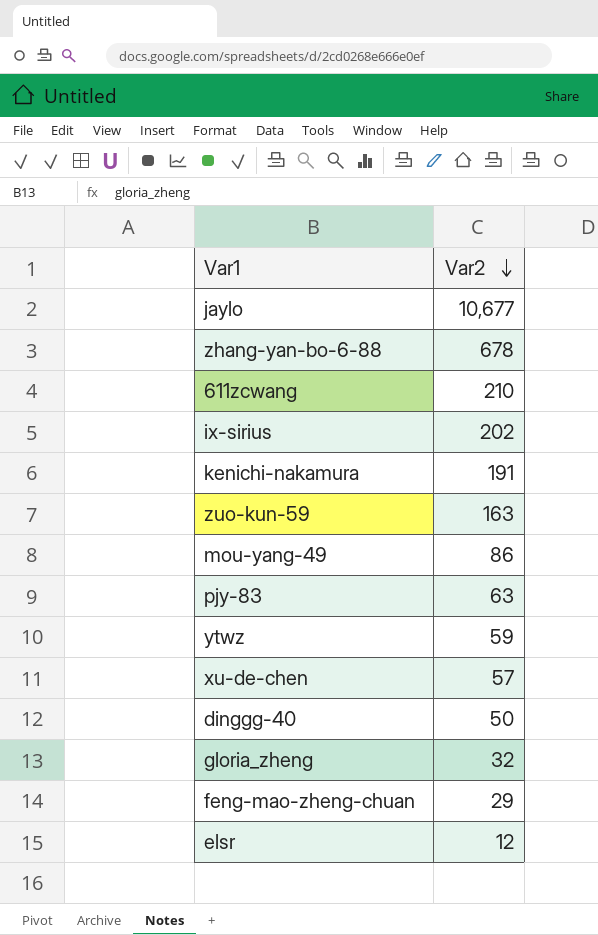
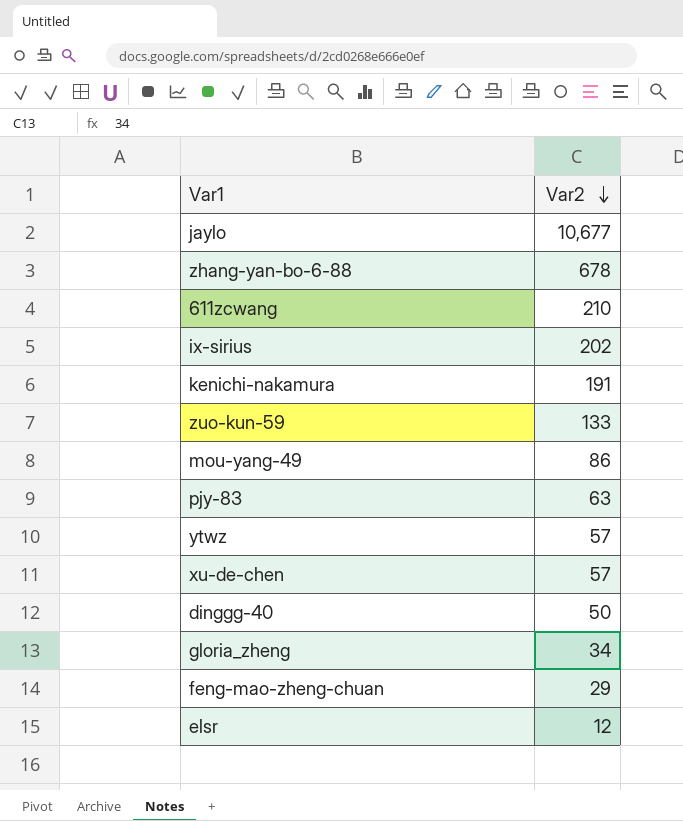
zuo-kun-59 | Var2: 163 -> 133
ytwz | Var2: 59 -> 57
gloria_zheng | Var2: 32 -> 34

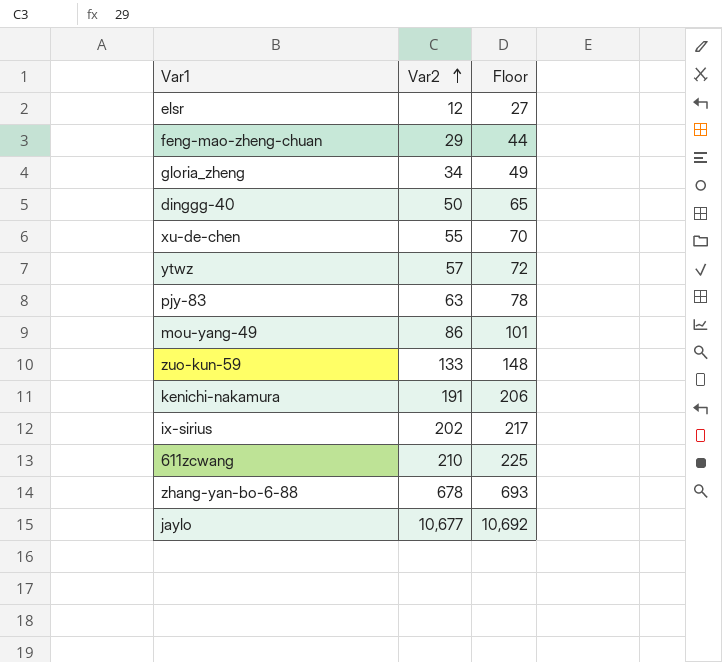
row order: Var2 descending -> Var2 ascending
column Floor | formula: none -> [Var2] + 15
xu-de-chen | Var2: 57 -> 55

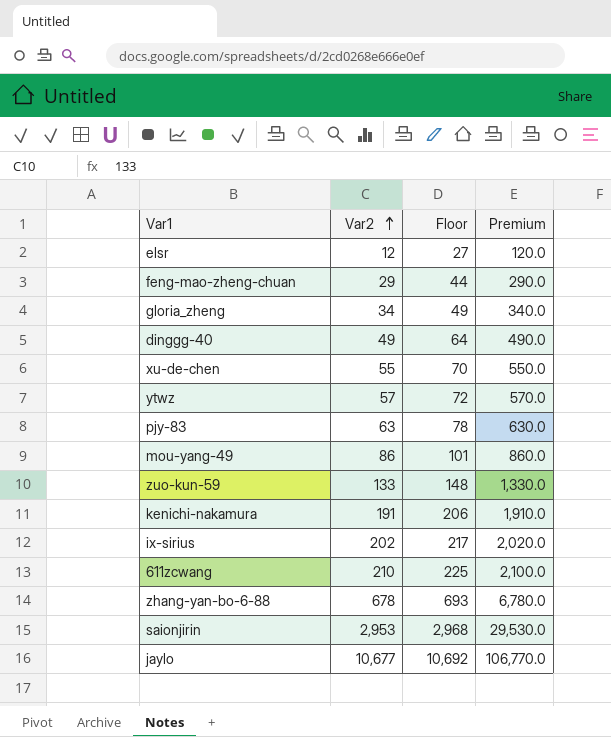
column Premium | formula: none -> [Var2] * 10
dinggg-40 | Var2: 50 -> 49
dinggg-40 | Floor: 65 -> 64
row saionjirin: none -> 2,953 | 2,968 | 29,530.0

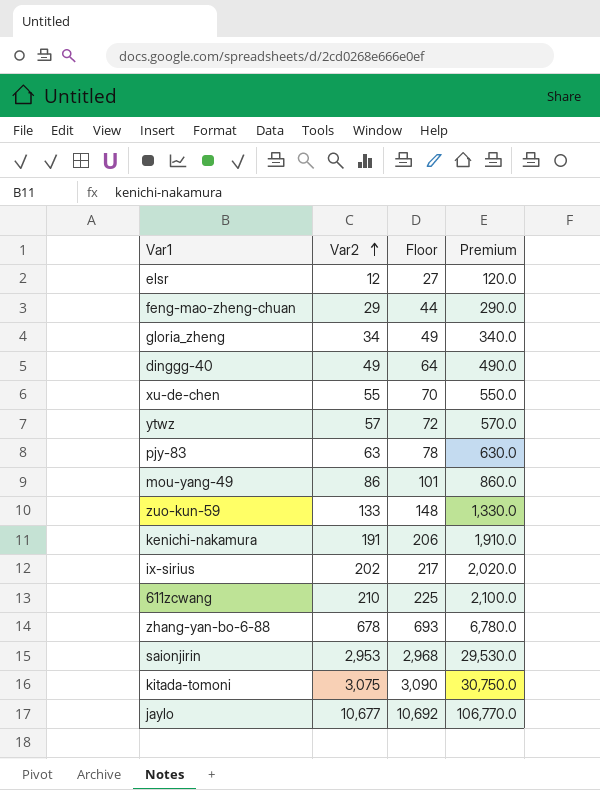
row kitada-tomoni: none -> 3,075 | 3,090 | 30,750.0

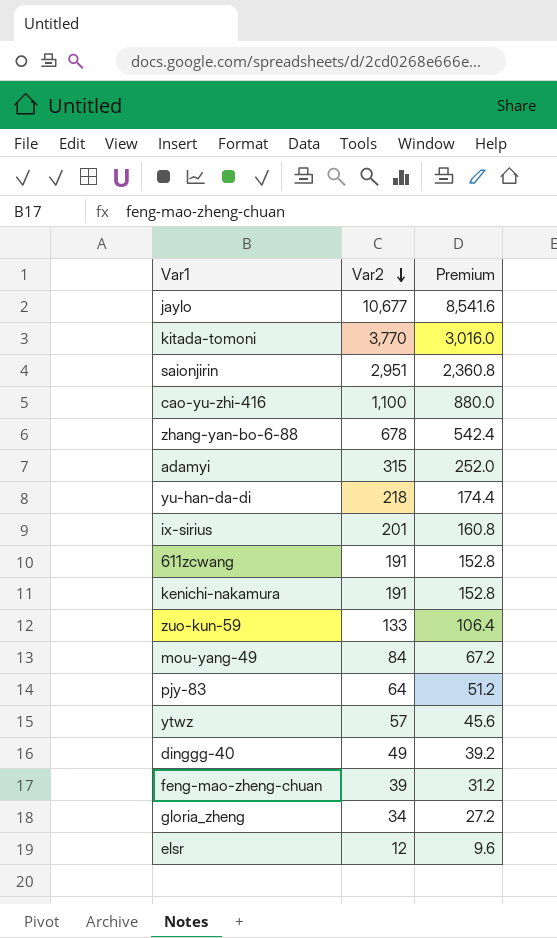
row order: Var2 ascending -> Var2 descending
column Floor | formula: [Var2] + 15 -> none
column Premium | formula: [Var2] * 10 -> [Var2] * 0.8
row xu-de-chen: 55 | 70 | 550.0 -> none
kitada-tomoni | Var2: 3,075 -> 3,770
saionjirin | Var2: 2,953 -> 2,951
row cao-yu-zhi-416: none -> 1,100 | 880.0
row adamyi: none -> 315 | 252.0
row yu-han-da-di: none -> 218 | 174.4
ix-sirius | Var2: 202 -> 201
611zcwang | Var2: 210 -> 191
mou-yang-49 | Var2: 86 -> 84
pjy-83 | Var2: 63 -> 64
feng-mao-zheng-chuan | Var2: 29 -> 39

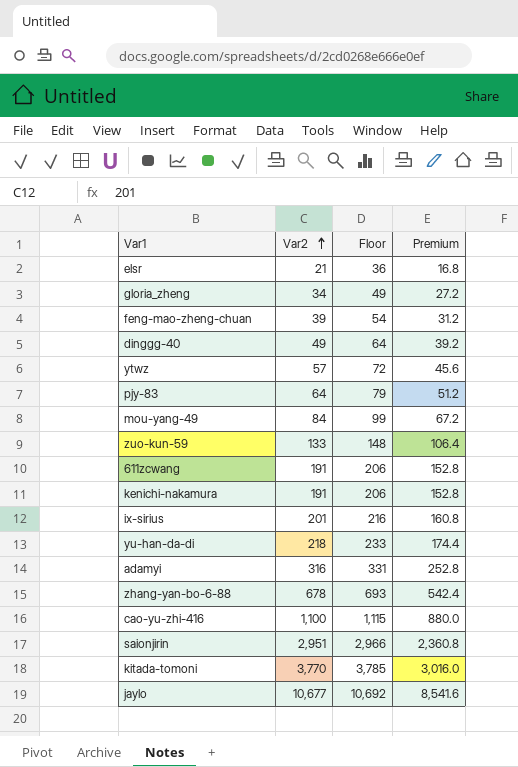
row order: Var2 descending -> Var2 ascending
column Floor | formula: none -> [Var2] + 15
elsr | Var2: 12 -> 21
elsr | Premium: 9.6 -> 16.8
adamyi | Var2: 315 -> 316
adamyi | Premium: 252.0 -> 252.8

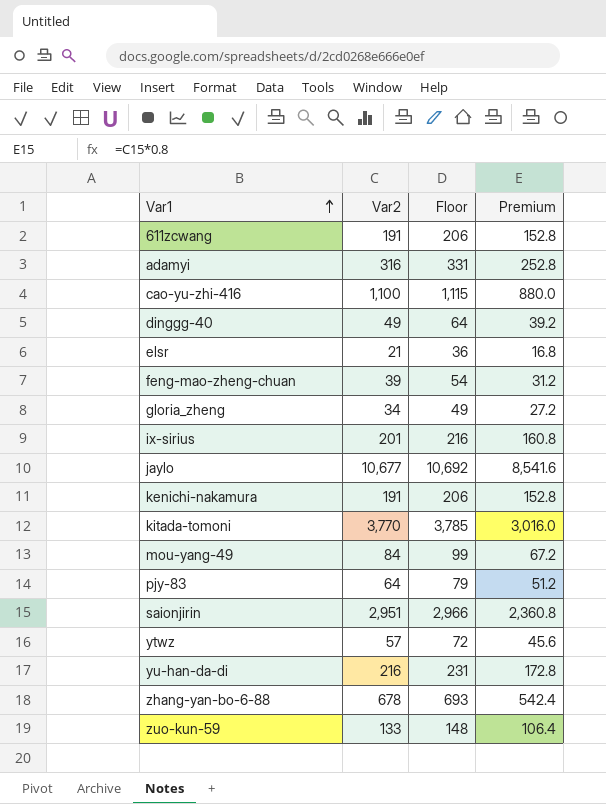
row order: Var2 ascending -> Var1 ascending
yu-han-da-di | Var2: 218 -> 216
yu-han-da-di | Floor: 233 -> 231
yu-han-da-di | Premium: 174.4 -> 172.8

